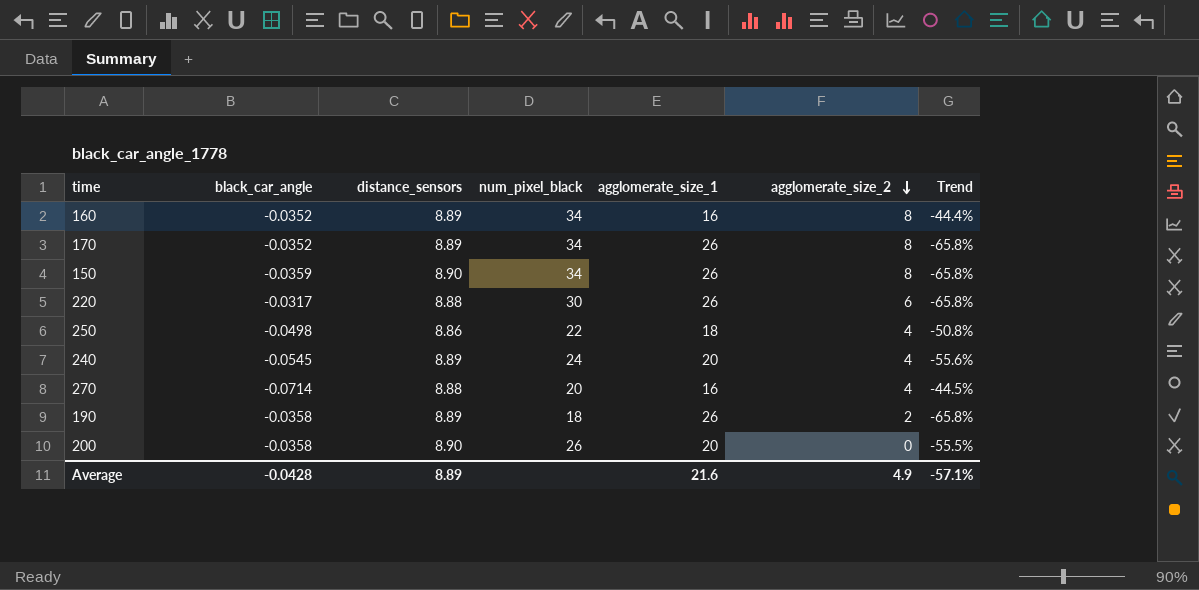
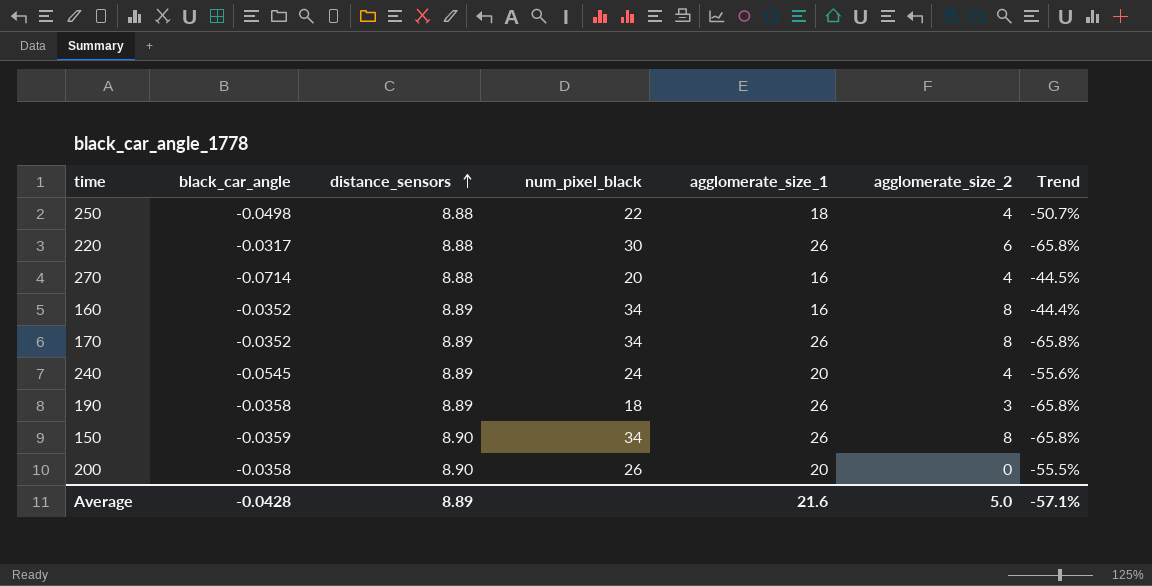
row order: agglomerate_size_2 descending -> distance_sensors ascending
250 | distance_sensors: 8.86 -> 8.88
250 | Trend: -50.8% -> -50.7%
190 | agglomerate_size_2: 2 -> 3
Average | agglomerate_size_2: 4.9 -> 5.0

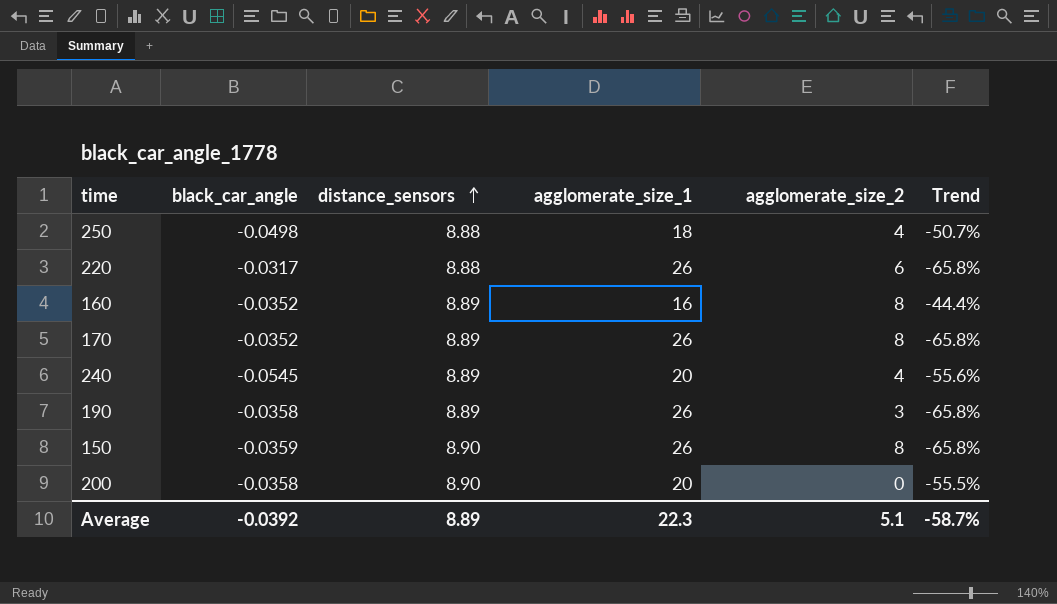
column num_pixel_black | position: 4 -> none
row 270: -0.0714 | 8.88 | 20 | 16 | 4 | -44.5% -> none
Average | black_car_angle: -0.0428 -> -0.0392
Average | agglomerate_size_1: 21.6 -> 22.3
Average | agglomerate_size_2: 5.0 -> 5.1
Average | Trend: -57.1% -> -58.7%

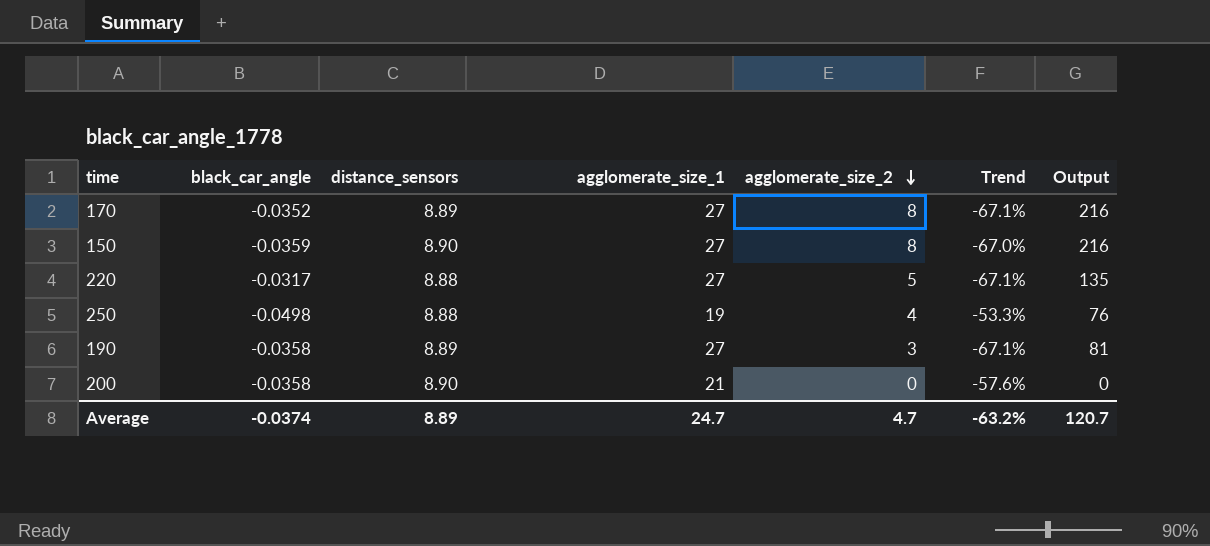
row order: distance_sensors ascending -> agglomerate_size_2 descending
column Output | formula: none -> [agglomerate_size_1] * [agglomerate_size_2]
row 160: -0.0352 | 8.89 | 16 | 8 | -44.4% -> none
row 240: -0.0545 | 8.89 | 20 | 4 | -55.6% -> none
170 | agglomerate_size_1: 26 -> 27
170 | Trend: -65.8% -> -67.1%
150 | agglomerate_size_1: 26 -> 27
150 | Trend: -65.8% -> -67.0%
220 | agglomerate_size_1: 26 -> 27
220 | agglomerate_size_2: 6 -> 5
220 | Trend: -65.8% -> -67.1%
250 | agglomerate_size_1: 18 -> 19
250 | Trend: -50.7% -> -53.3%
190 | agglomerate_size_1: 26 -> 27
190 | Trend: -65.8% -> -67.1%
200 | agglomerate_size_1: 20 -> 21
200 | Trend: -55.5% -> -57.6%
Average | black_car_angle: -0.0392 -> -0.0374
Average | agglomerate_size_1: 22.3 -> 24.7
Average | agglomerate_size_2: 5.1 -> 4.7
Average | Trend: -58.7% -> -63.2%

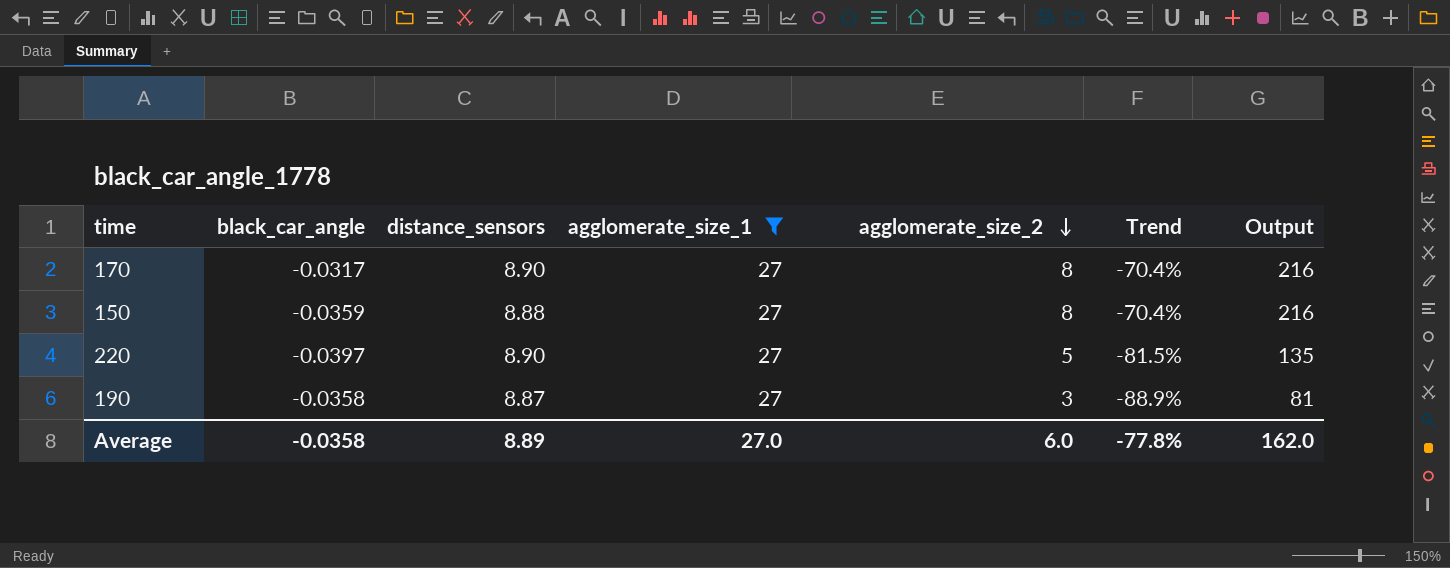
filter: none -> agglomerate_size_1 = 27
column Trend | formula: ([distance_sensors] - [agglomerate_size_1]) / [agglomerate_size_1] -> ([agglomerate_size_2] - [agglomerate_size_1]) / [agglomerate_size_1]
170 | black_car_angle: -0.0352 -> -0.0317
170 | distance_sensors: 8.89 -> 8.90
150 | distance_sensors: 8.90 -> 8.88
220 | black_car_angle: -0.0317 -> -0.0397
220 | distance_sensors: 8.88 -> 8.90
190 | distance_sensors: 8.89 -> 8.87
Average | black_car_angle: -0.0374 -> -0.0358
Average | agglomerate_size_1: 24.7 -> 27.0
Average | agglomerate_size_2: 4.7 -> 6.0
Average | Trend: -63.2% -> -77.8%
Average | Output: 120.7 -> 162.0

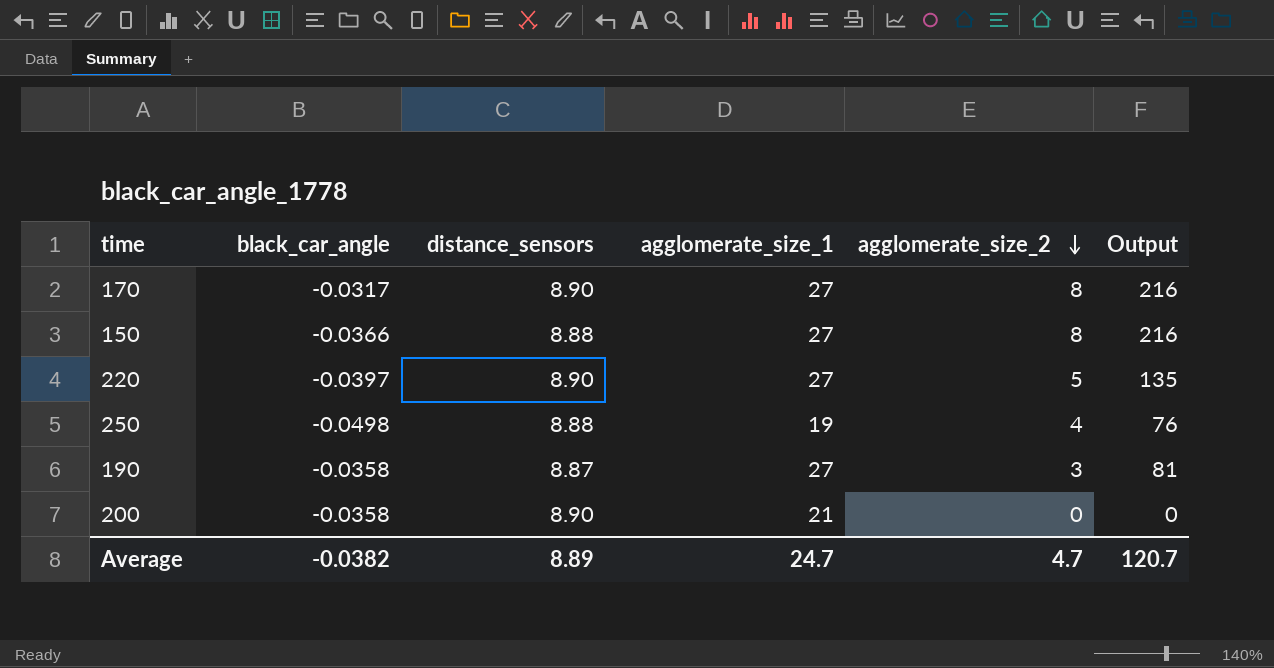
filter: agglomerate_size_1 = 27 -> none
column Trend | formula: ([agglomerate_size_2] - [agglomerate_size_1]) / [agglomerate_size_1] -> none
150 | black_car_angle: -0.0359 -> -0.0366
Average | black_car_angle: -0.0358 -> -0.0382
Average | agglomerate_size_1: 27.0 -> 24.7
Average | agglomerate_size_2: 6.0 -> 4.7
Average | Output: 162.0 -> 120.7

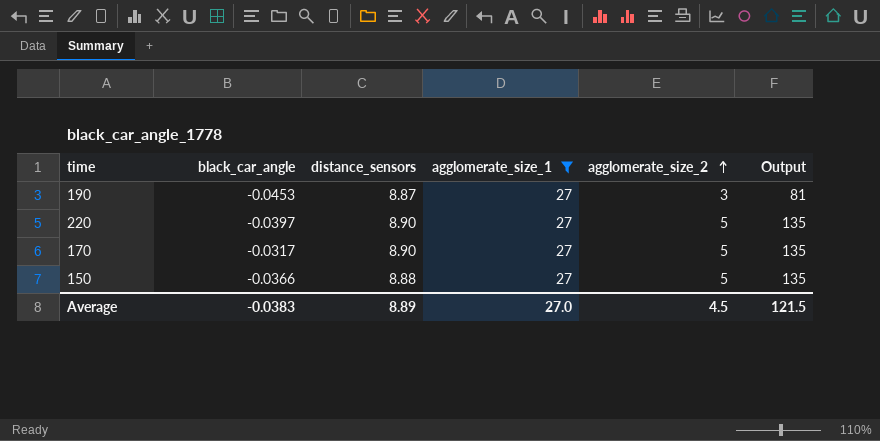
filter: none -> agglomerate_size_1 = 27
row order: agglomerate_size_2 descending -> agglomerate_size_2 ascending
190 | black_car_angle: -0.0358 -> -0.0453
170 | agglomerate_size_2: 8 -> 5
170 | Output: 216 -> 135
150 | agglomerate_size_2: 8 -> 5
150 | Output: 216 -> 135
Average | black_car_angle: -0.0382 -> -0.0383
Average | agglomerate_size_1: 24.7 -> 27.0
Average | agglomerate_size_2: 4.7 -> 4.5
Average | Output: 120.7 -> 121.5

